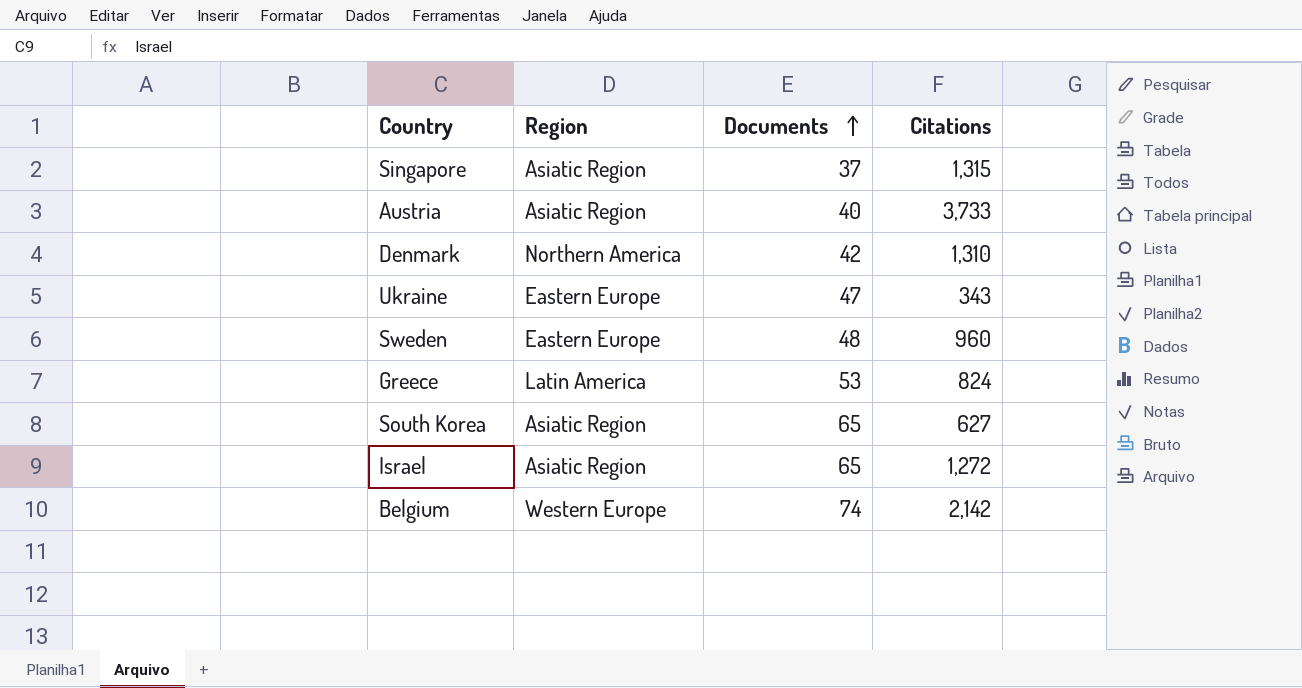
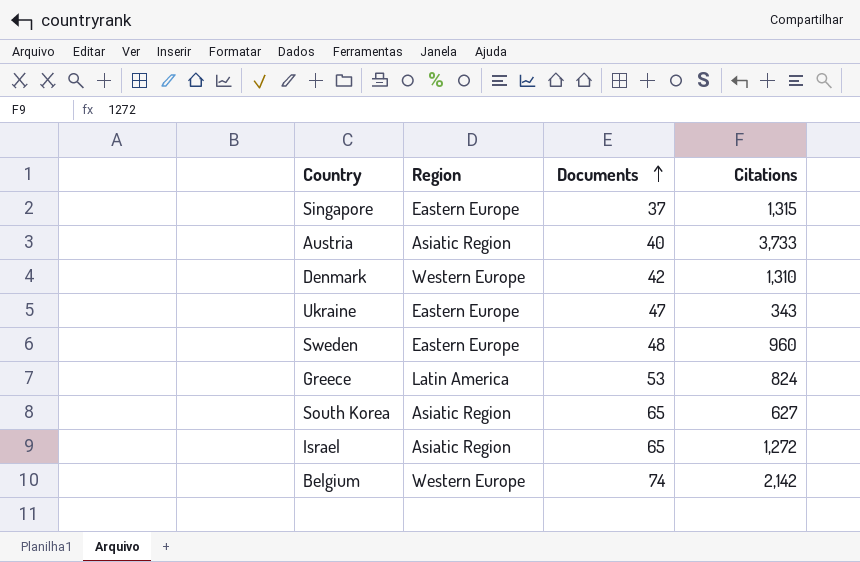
Singapore | Region: Asiatic Region -> Eastern Europe
Denmark | Region: Northern America -> Western Europe

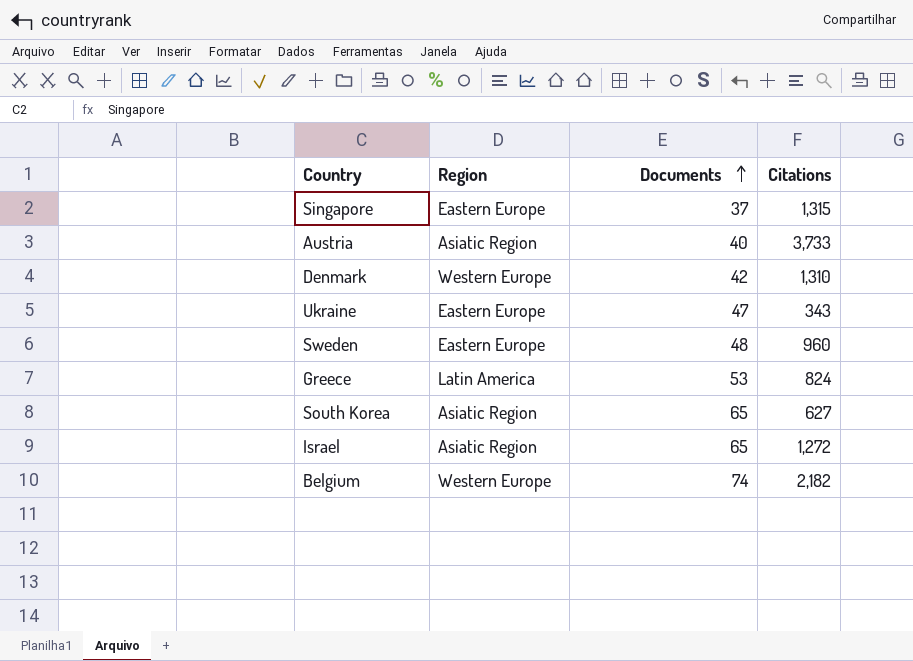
Belgium | Citations: 2,142 -> 2,182

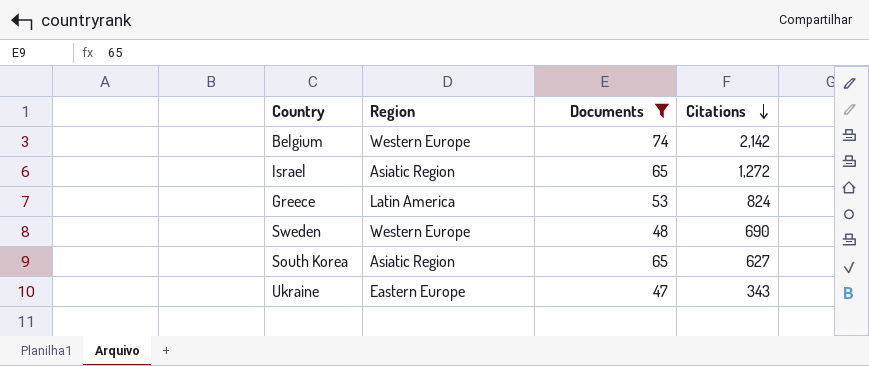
filter: none -> Documents >= 47
row order: Documents ascending -> Citations descending
Belgium | Citations: 2,182 -> 2,142
Sweden | Region: Eastern Europe -> Western Europe
Sweden | Citations: 960 -> 690

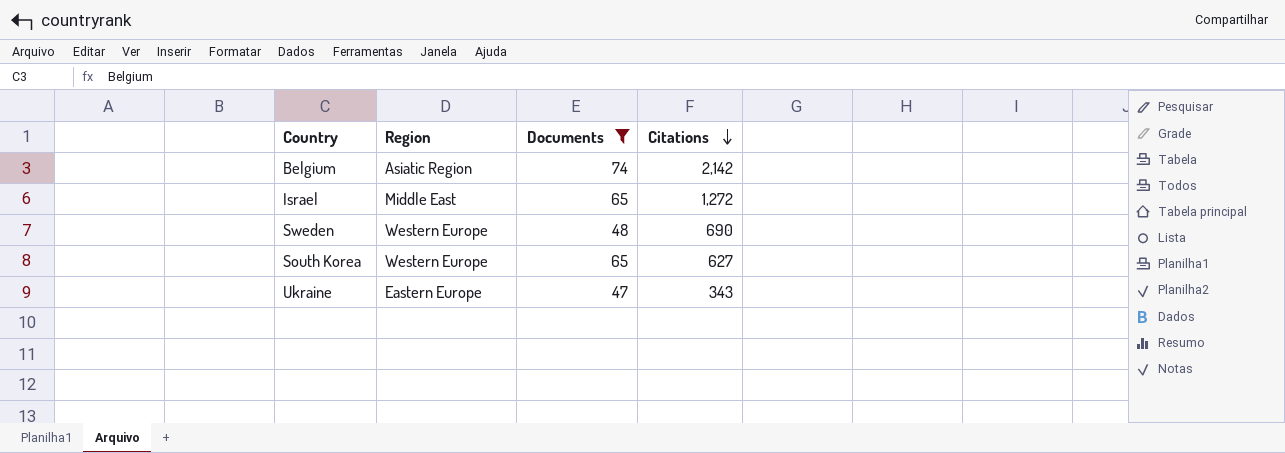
row Greece: Latin America | 53 | 824 -> none
Belgium | Region: Western Europe -> Asiatic Region
Israel | Region: Asiatic Region -> Middle East
South Korea | Region: Asiatic Region -> Western Europe

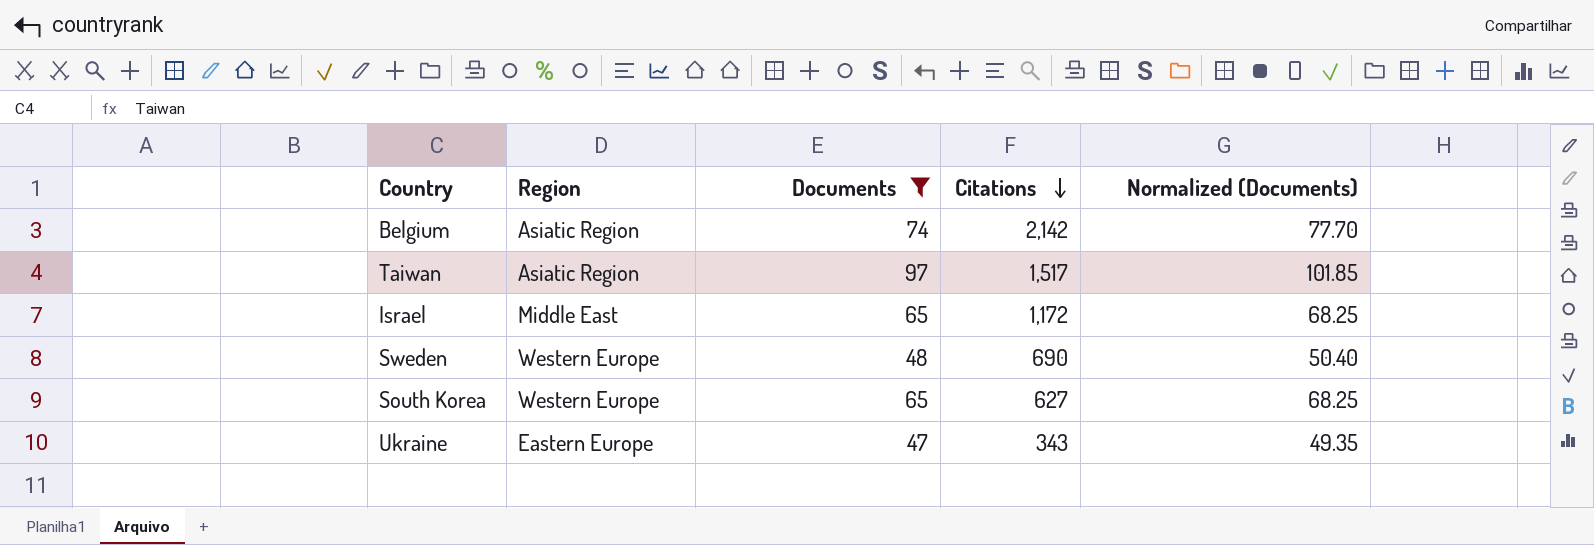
column Normalized (Documents) | formula: none -> [Documents] * 1.05
row Taiwan: none -> Asiatic Region | 97 | 1,517 | 101.85
Israel | Citations: 1,272 -> 1,172

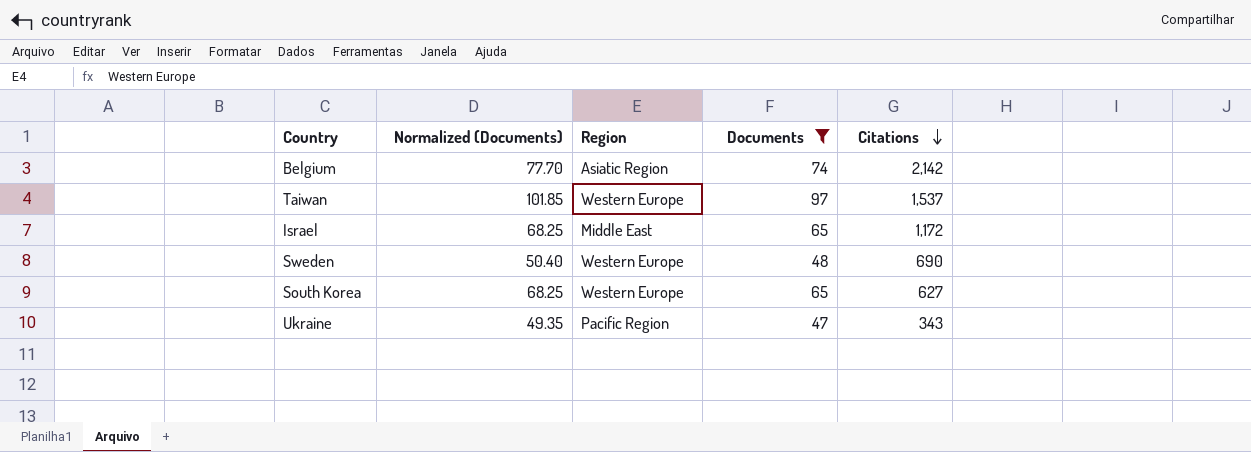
column Normalized (Documents) | position: 5 -> 2
Taiwan | Region: Asiatic Region -> Western Europe
Taiwan | Citations: 1,517 -> 1,537
Ukraine | Region: Eastern Europe -> Pacific Region

